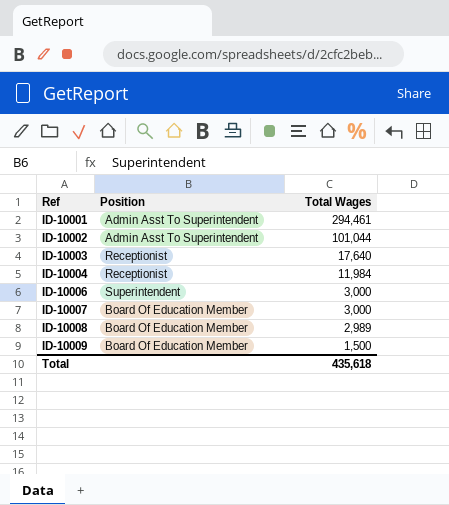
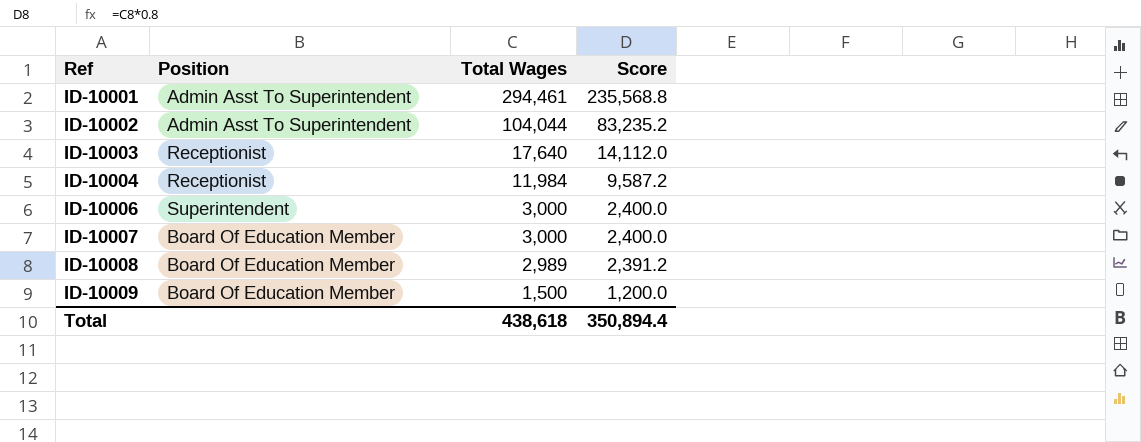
column Score | formula: none -> [Total Wages] * 0.8
ID-10002 | Total Wages: 101,044 -> 104,044
Total | Total Wages: 435,618 -> 438,618

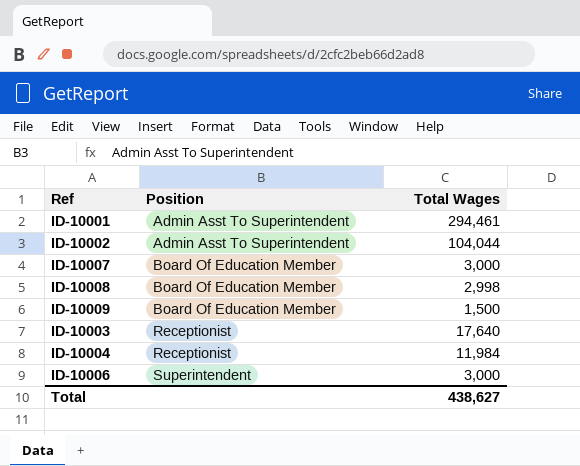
row order: Ref ascending -> Position ascending
column Score | formula: [Total Wages] * 0.8 -> none
ID-10008 | Total Wages: 2,989 -> 2,998
Total | Total Wages: 438,618 -> 438,627

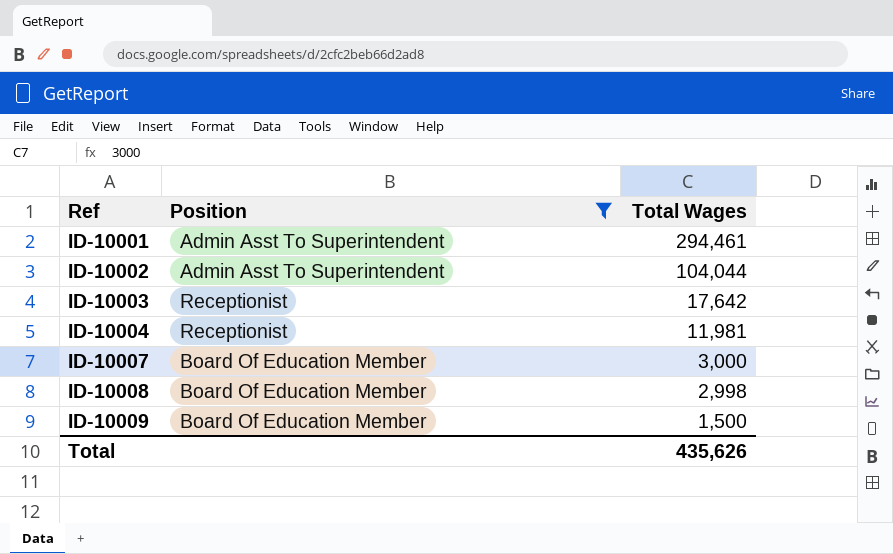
filter: none -> Position != Superintendent
row order: Position ascending -> Ref ascending
ID-10003 | Total Wages: 17,640 -> 17,642
ID-10004 | Total Wages: 11,984 -> 11,981
Total | Total Wages: 438,627 -> 435,626

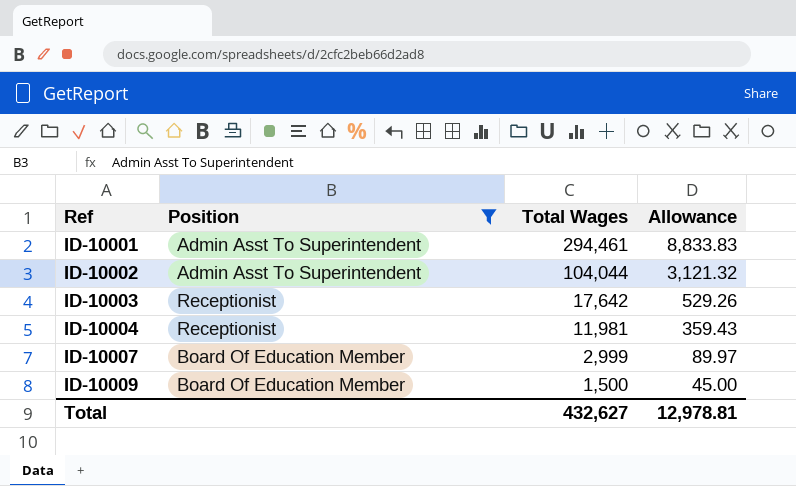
column Allowance | formula: none -> [Total Wages] * 0.03
row ID-10008: Board Of Education Member | 2,998 -> none
ID-10007 | Total Wages: 3,000 -> 2,999
Total | Total Wages: 435,626 -> 432,627

